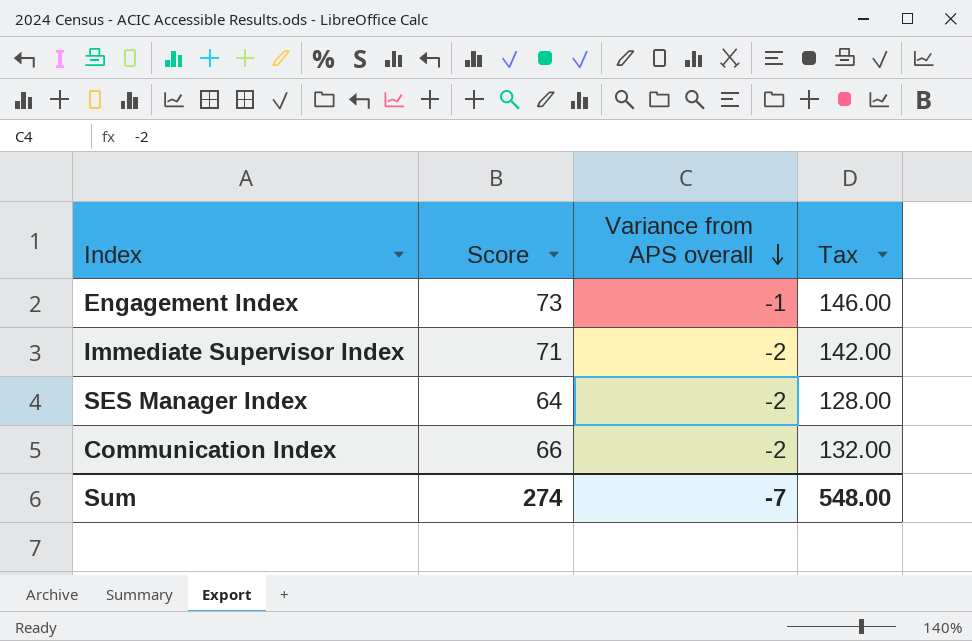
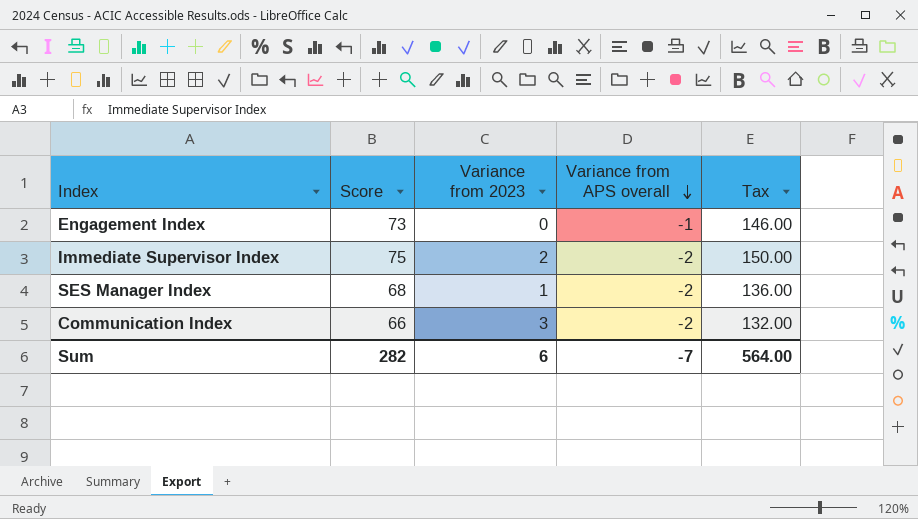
column Variance from 2023 | position: none -> 3
Immediate Supervisor Index | Score: 71 -> 75
Immediate Supervisor Index | Tax: 142.00 -> 150.00
SES Manager Index | Score: 64 -> 68
SES Manager Index | Tax: 128.00 -> 136.00
Sum | Score: 274 -> 282
Sum | Tax: 548.00 -> 564.00

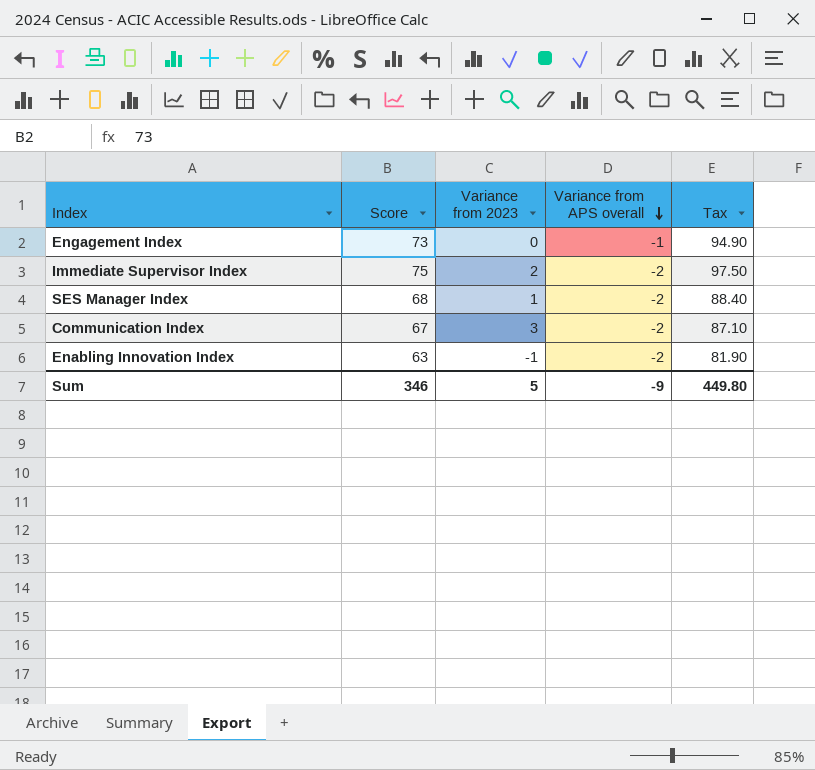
column Tax | formula: [Score] * 2 -> [Score] * 1.3
Communication Index | Score: 66 -> 67
row Enabling Innovation Index: none -> 63 | -1 | -2 | 81.90
Sum | Score: 282 -> 346
Sum | Variance from 2023: 6 -> 5
Sum | Variance from APS overall: -7 -> -9
Sum | Tax: 564.00 -> 449.80

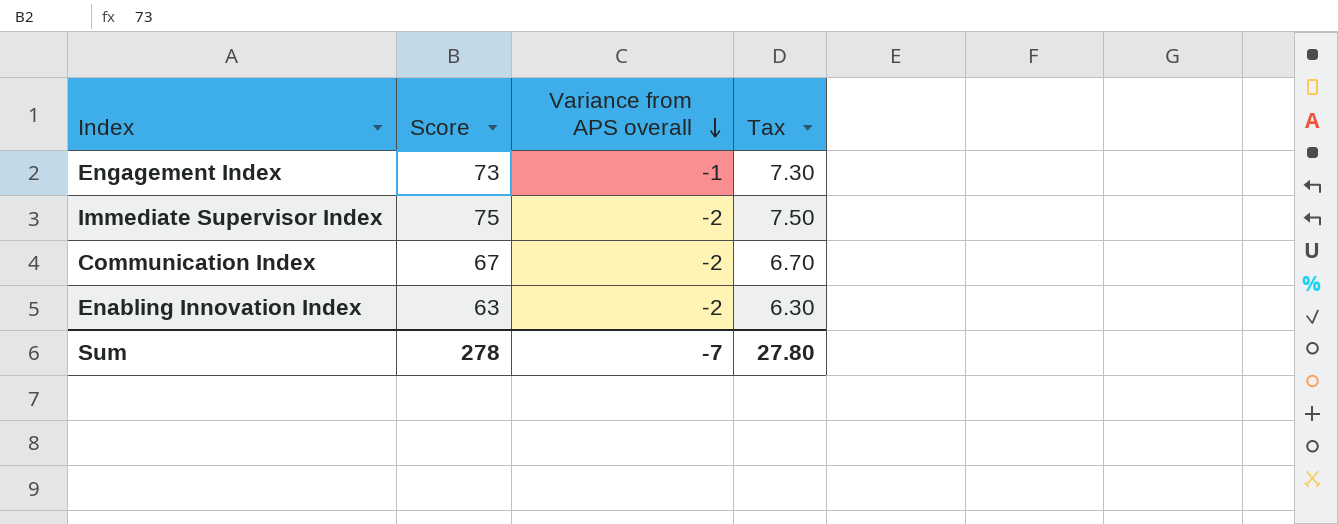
column Variance from 2023 | position: 3 -> none
column Tax | formula: [Score] * 1.3 -> [Score] * 0.1
row SES Manager Index: 68 | 1 | -2 | 88.40 -> none
Sum | Score: 346 -> 278
Sum | Variance from APS overall: -9 -> -7
Sum | Tax: 449.80 -> 27.80

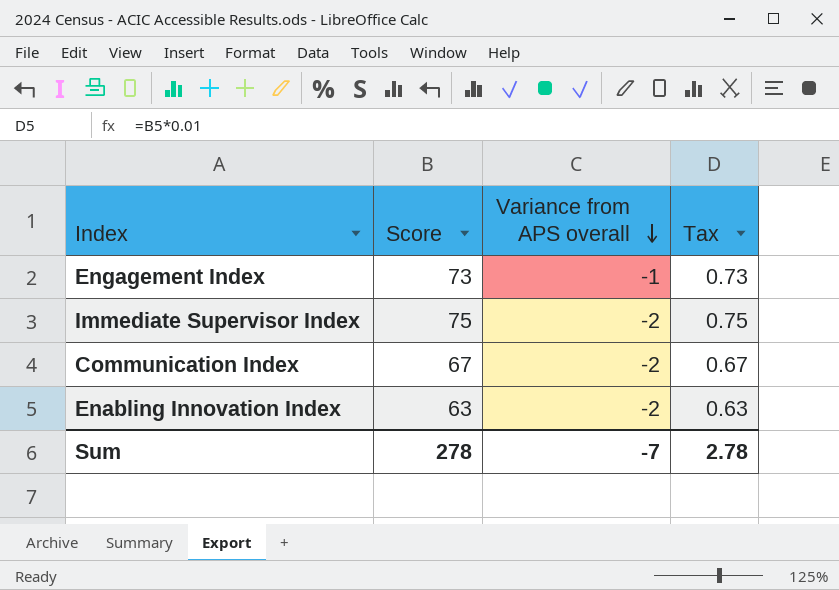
column Tax | formula: [Score] * 0.1 -> [Score] * 0.01
Sum | Tax: 27.80 -> 2.78

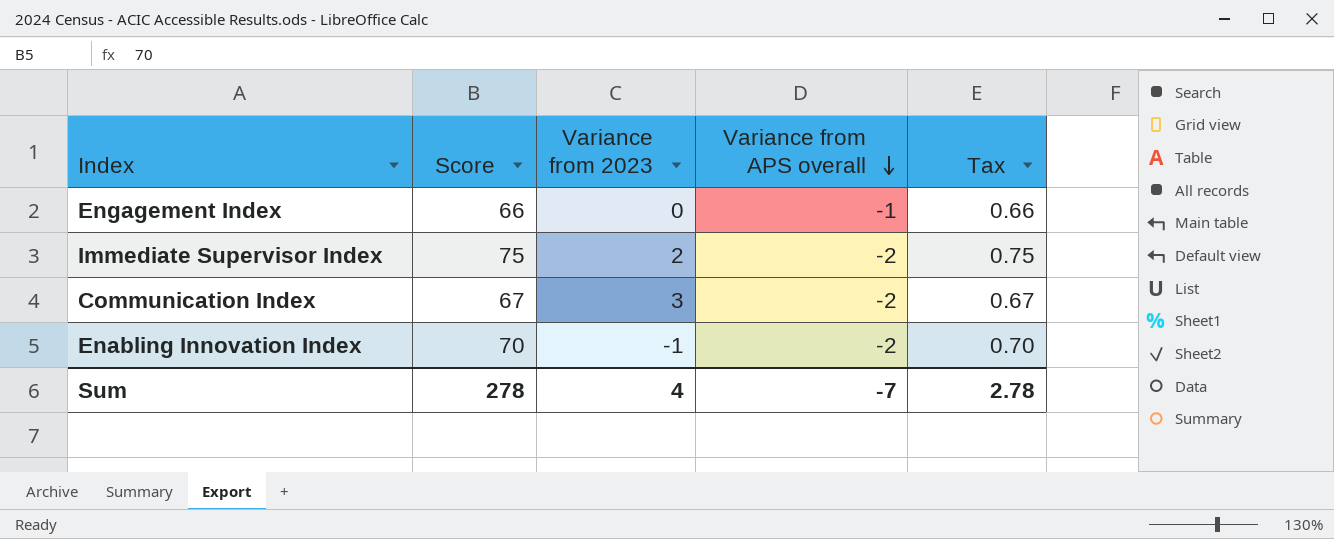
column Variance from 2023 | position: none -> 3
Engagement Index | Score: 73 -> 66
Engagement Index | Tax: 0.73 -> 0.66
Enabling Innovation Index | Score: 63 -> 70
Enabling Innovation Index | Tax: 0.63 -> 0.70

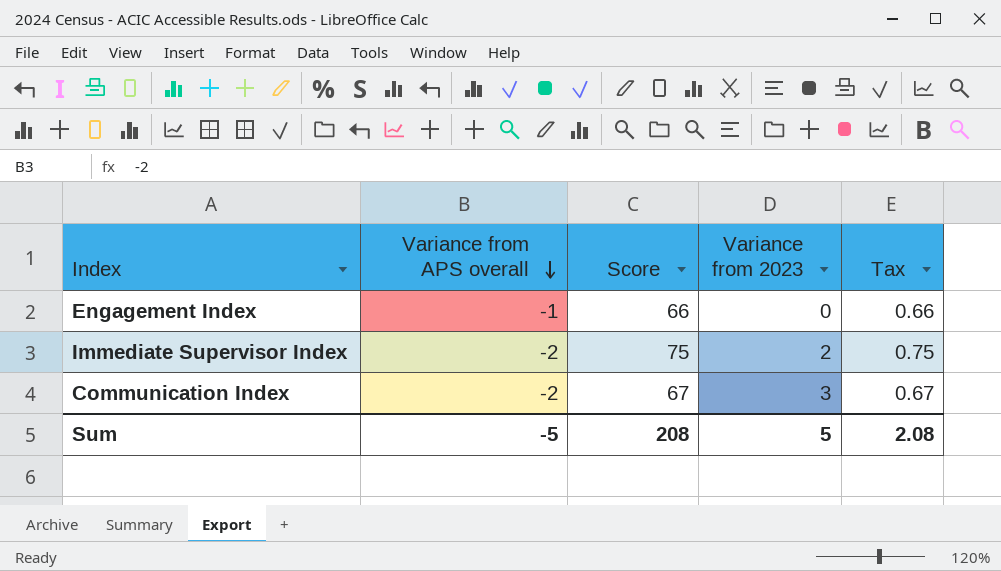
column Variance from APS overall | position: 4 -> 2
row Enabling Innovation Index: 70 | -1 | -2 | 0.70 -> none
Sum | Variance from APS overall: -7 -> -5
Sum | Score: 278 -> 208
Sum | Variance from 2023: 4 -> 5
Sum | Tax: 2.78 -> 2.08

